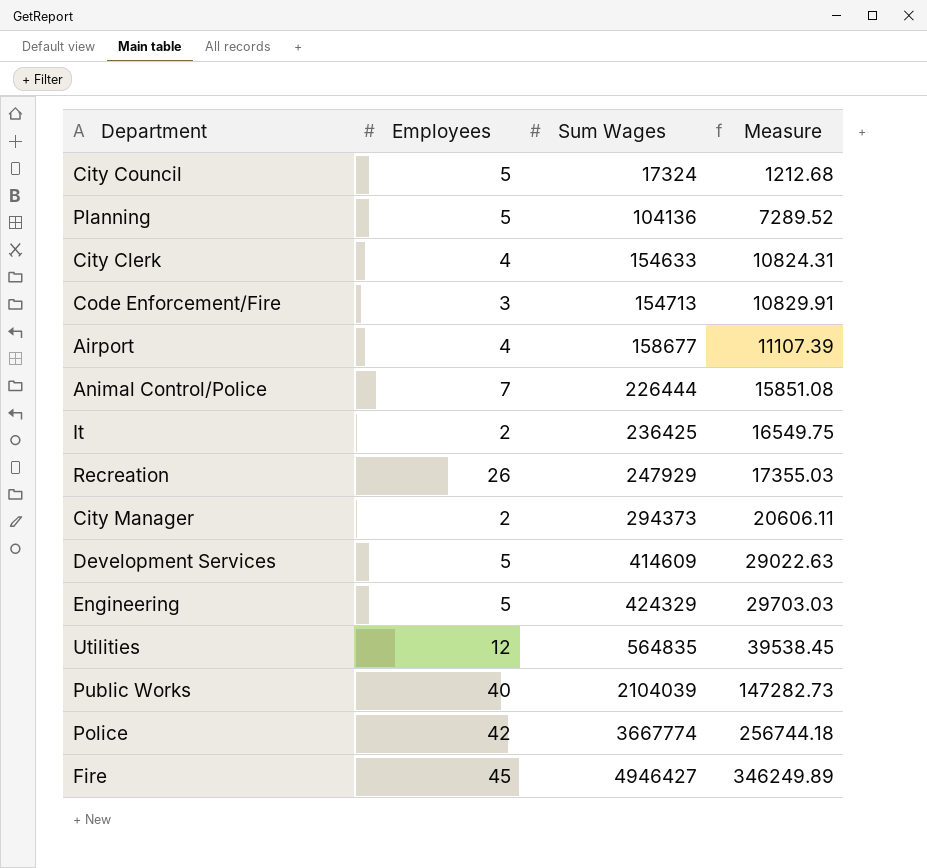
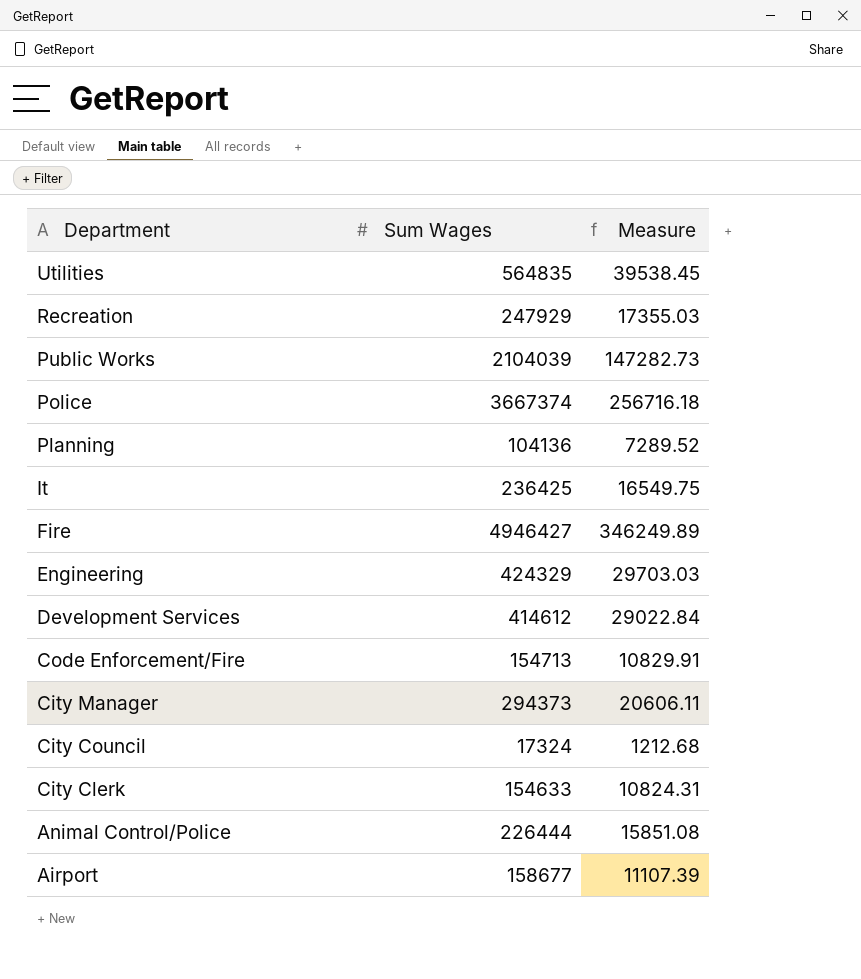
row order: Sum Wages ascending -> Department descending
column Employees | position: 2 -> none
Police | Sum Wages: 3667774 -> 3667374
Police | Measure: 256744.18 -> 256716.18
Development Services | Sum Wages: 414609 -> 414612
Development Services | Measure: 29022.63 -> 29022.84

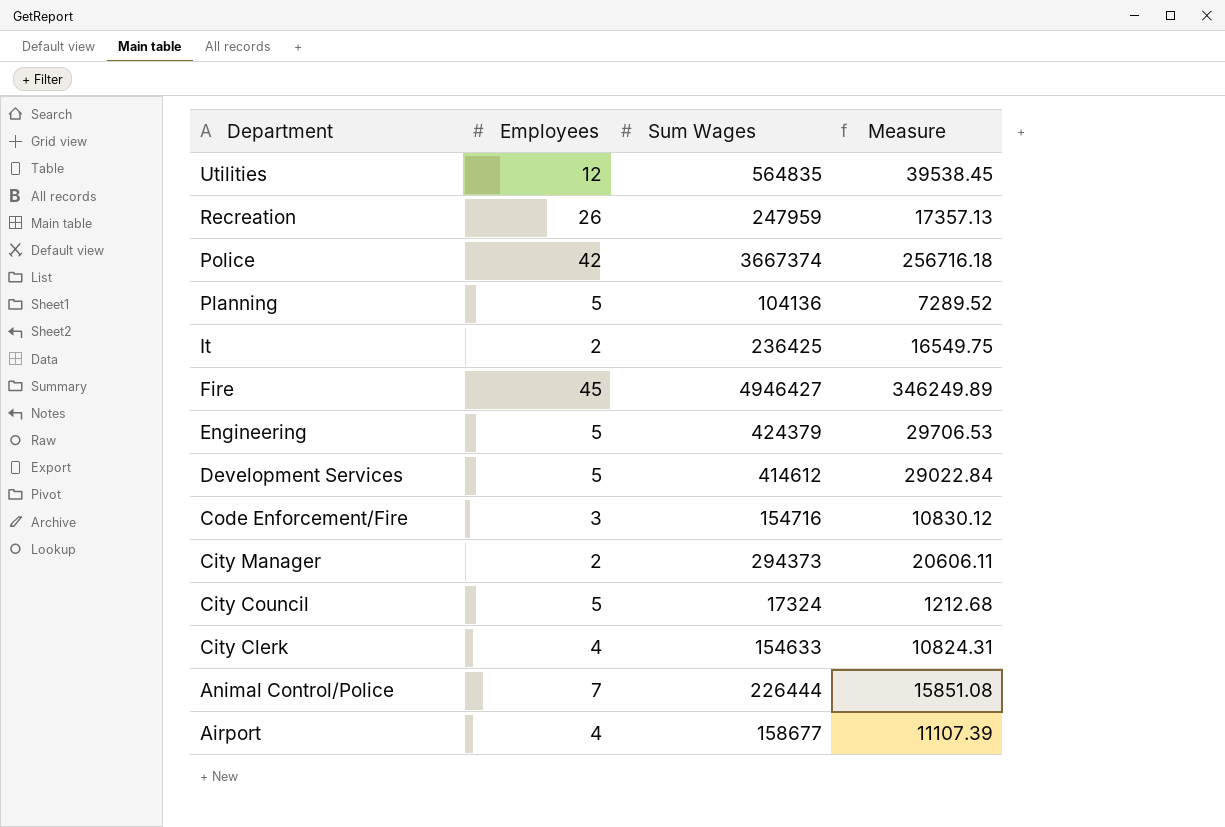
column Employees | position: none -> 2
row Public Works: 2104039 | 147282.73 -> none
Recreation | Sum Wages: 247929 -> 247959
Recreation | Measure: 17355.03 -> 17357.13
Engineering | Sum Wages: 424329 -> 424379
Engineering | Measure: 29703.03 -> 29706.53
Code Enforcement/Fire | Sum Wages: 154713 -> 154716
Code Enforcement/Fire | Measure: 10829.91 -> 10830.12

